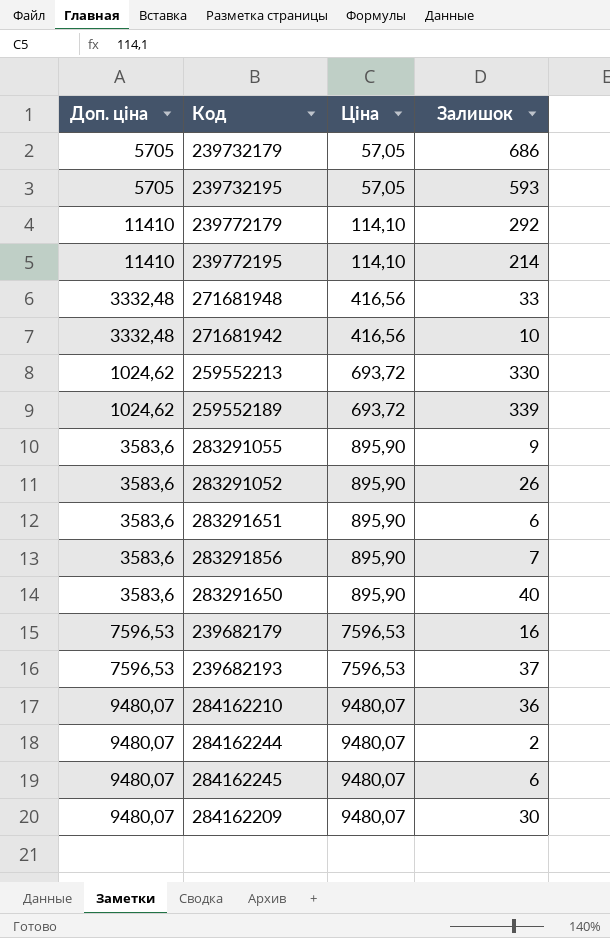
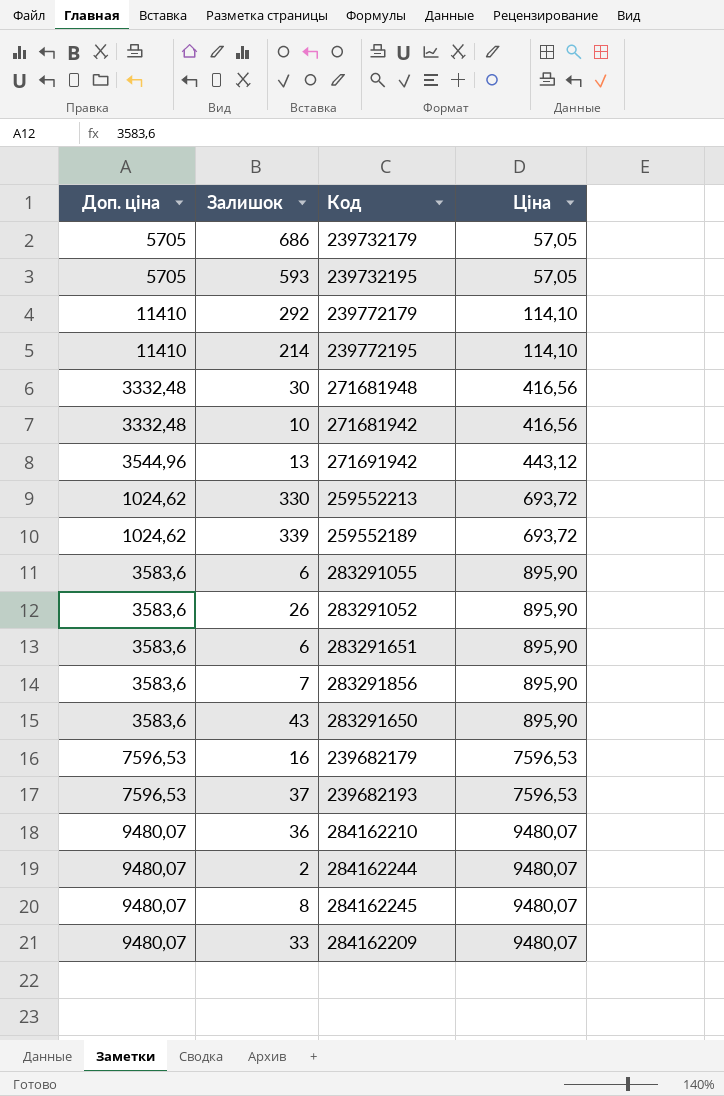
column Залишок | position: 4 -> 2
271681948 | Залишок: 33 -> 30
row 271691942: none -> 3544,96 | 13 | 443,12
283291055 | Залишок: 9 -> 6
283291650 | Залишок: 40 -> 43
284162245 | Залишок: 6 -> 8
284162209 | Залишок: 30 -> 33

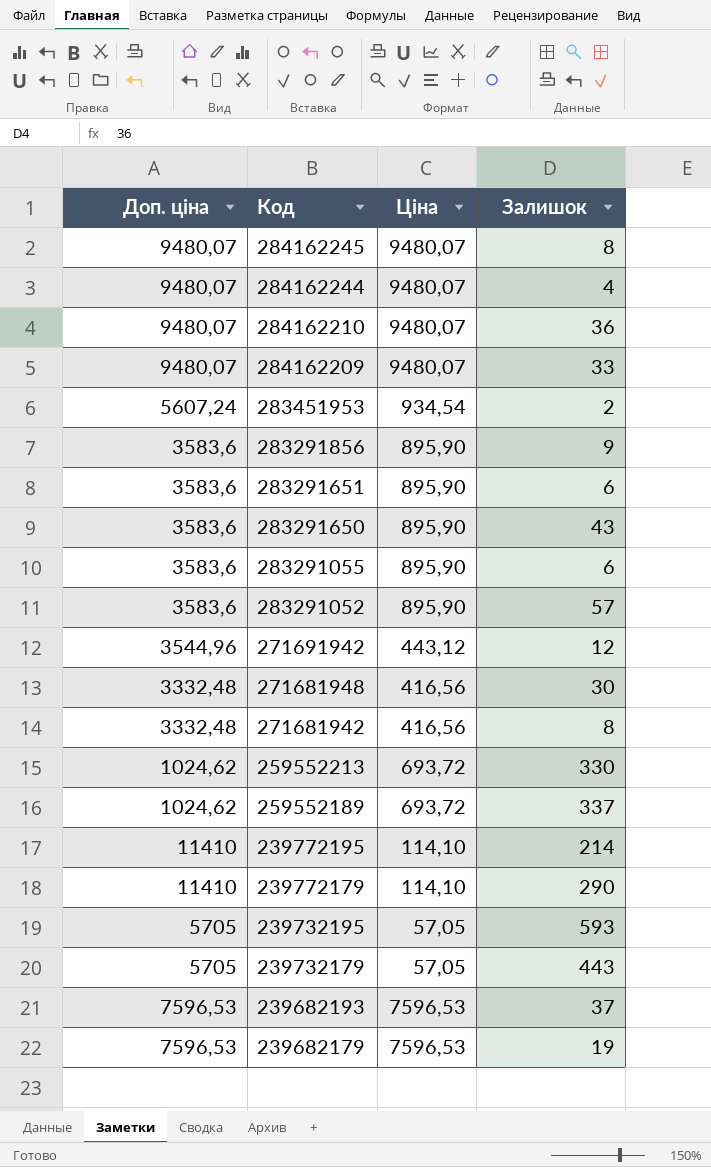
row order: Ціна ascending -> Код descending
column Залишок | position: 2 -> 4
284162244 | Залишок: 2 -> 4
row 283451953: none -> 5607,24 | 934,54 | 2
283291856 | Залишок: 7 -> 9
283291052 | Залишок: 26 -> 57
271691942 | Залишок: 13 -> 12
271681942 | Залишок: 10 -> 8
259552189 | Залишок: 339 -> 337
239772179 | Залишок: 292 -> 290
239732179 | Залишок: 686 -> 443
239682179 | Залишок: 16 -> 19

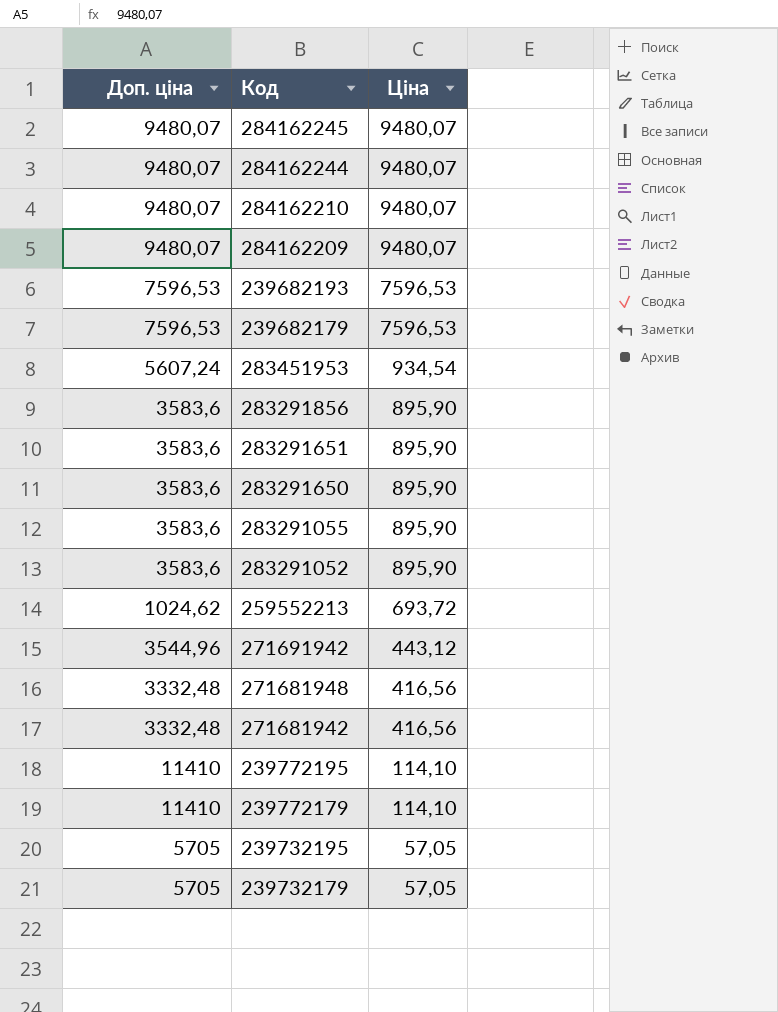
row order: Код descending -> Ціна descending
column Залишок | position: 4 -> none
row 259552189: 1024,62 | 693,72 | 337 -> none

